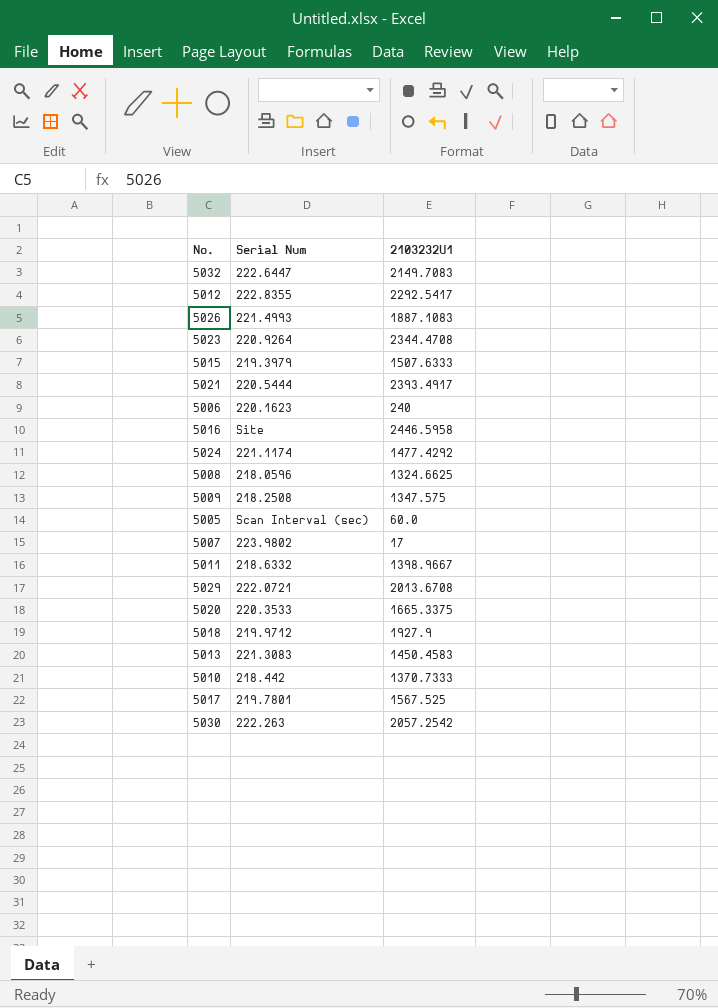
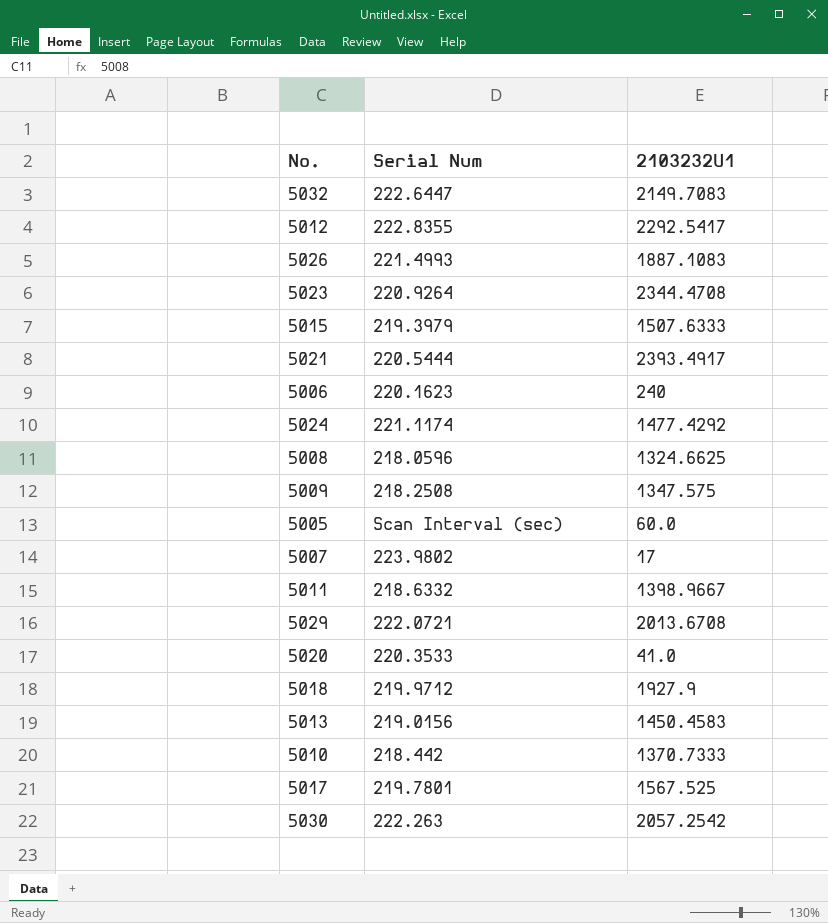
row 5016: Site | 2446.5958 -> none
5020 | 2103232U1: 1665.3375 -> 41.0
5013 | Serial Num: 221.3083 -> 219.0156

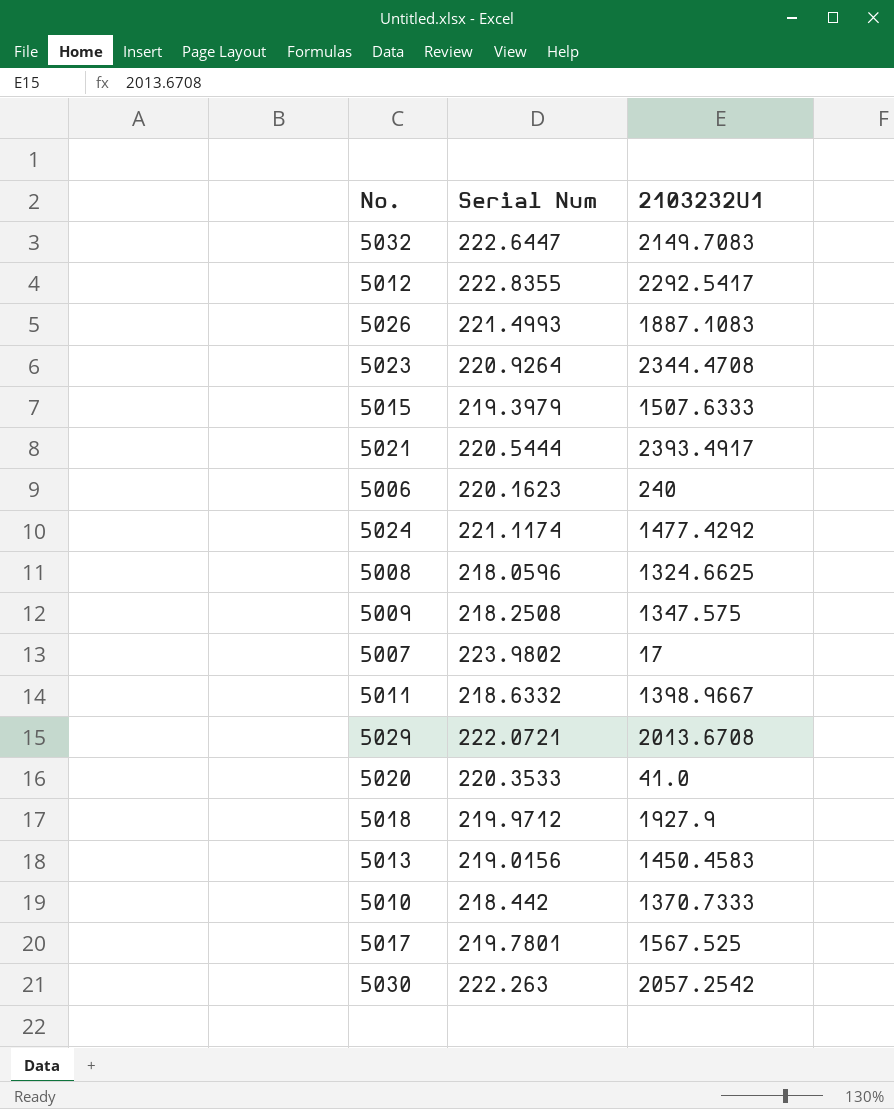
row 5005: Scan Interval (sec) | 60.0 -> none

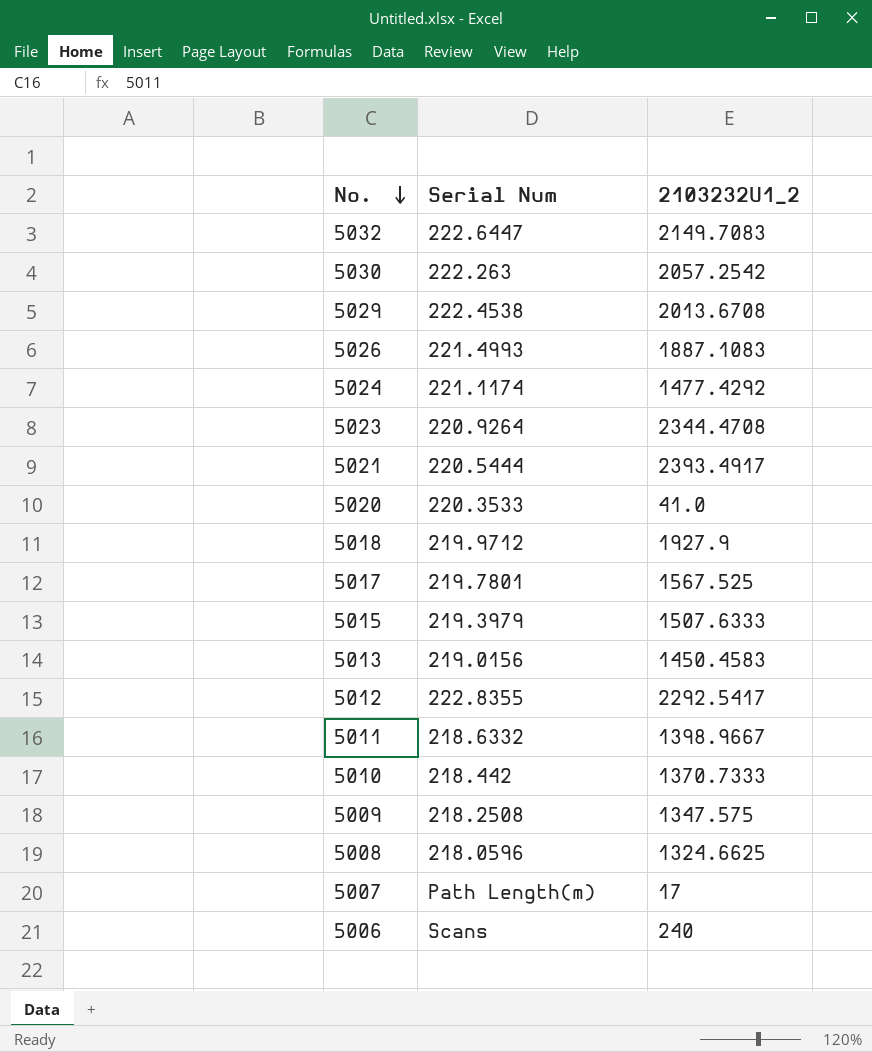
row order: none -> No. descending
column name: 2103232U1 -> 2103232U1_2
5029 | Serial Num: 222.0721 -> 222.4538
5007 | Serial Num: 223.9802 -> Path Length(m)
5006 | Serial Num: 220.1623 -> Scans

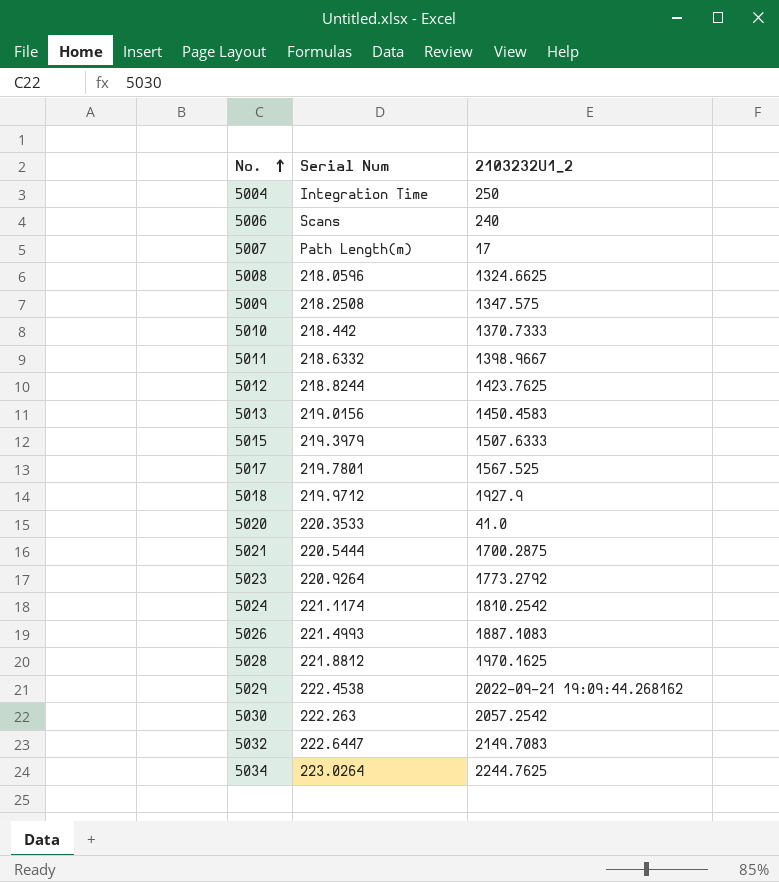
row order: No. descending -> No. ascending
row 5004: none -> Integration Time | 250
5012 | Serial Num: 222.8355 -> 218.8244
5012 | 2103232U1_2: 2292.5417 -> 1423.7625
5021 | 2103232U1_2: 2393.4917 -> 1700.2875
5023 | 2103232U1_2: 2344.4708 -> 1773.2792
5024 | 2103232U1_2: 1477.4292 -> 1810.2542
row 5028: none -> 221.8812 | 1970.1625
5029 | 2103232U1_2: 2013.6708 -> 2022-09-21 19:09:44.268162
row 5034: none -> 223.0264 | 2244.7625

